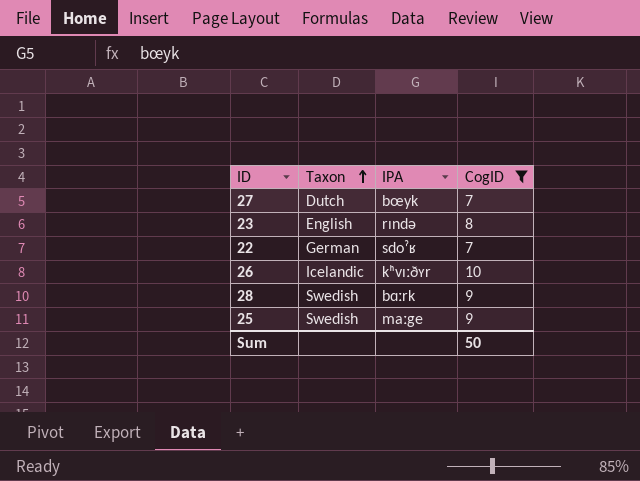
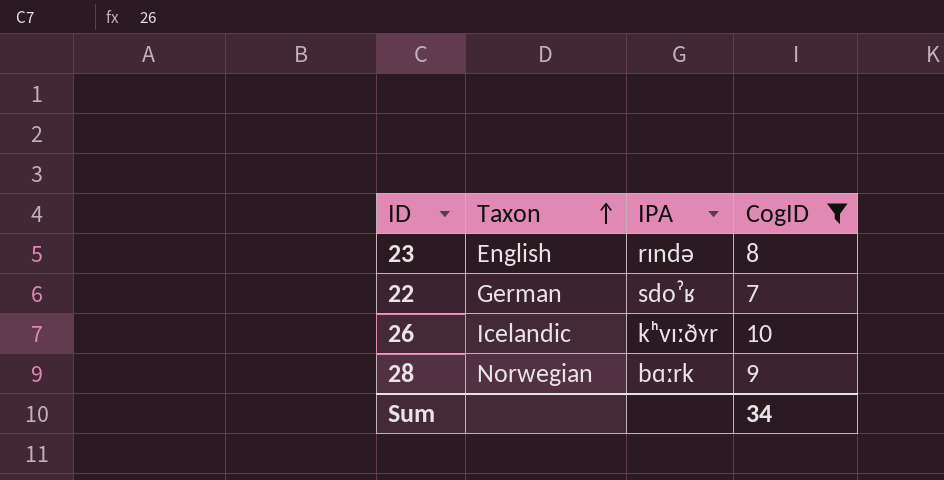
row 27: Dutch | bœyk | 7 -> none
row 25: Swedish | maːge | 9 -> none
28 | Taxon: Swedish -> Norwegian
Sum | CogID: 50 -> 34

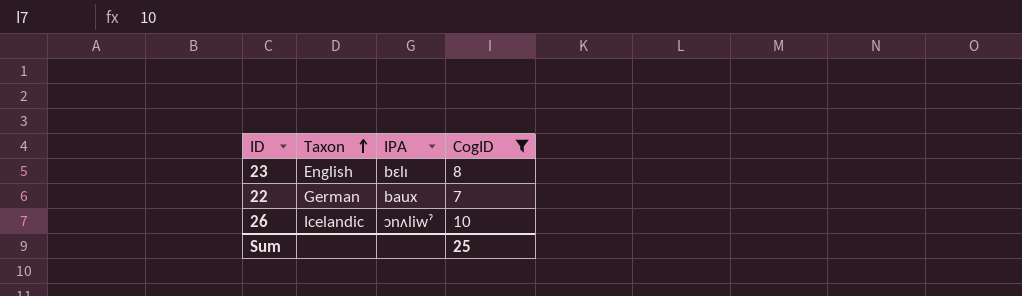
row 28: Norwegian | bɑːrk | 9 -> none
23 | IPA: rɪndə -> bɛlɪ
22 | IPA: sdoˀʁ -> baux
26 | IPA: kʰvɪːðʏr -> ɔnʌliwˀ
Sum | CogID: 34 -> 25

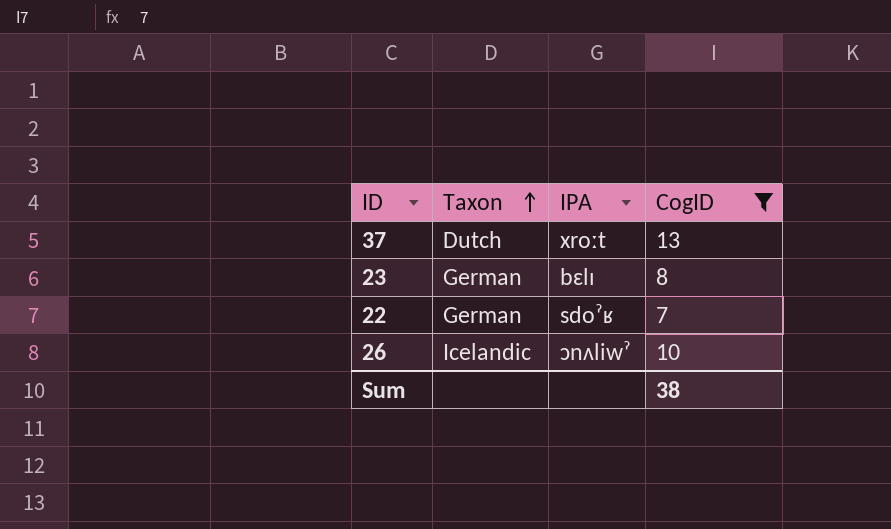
row 37: none -> Dutch | xroːt | 13
23 | Taxon: English -> German
22 | IPA: baux -> sdoˀʁ
Sum | CogID: 25 -> 38

